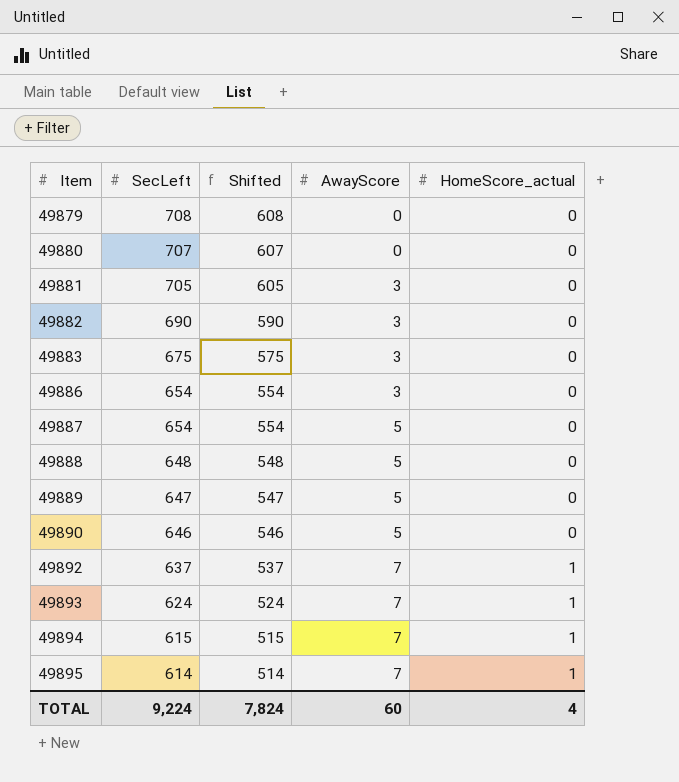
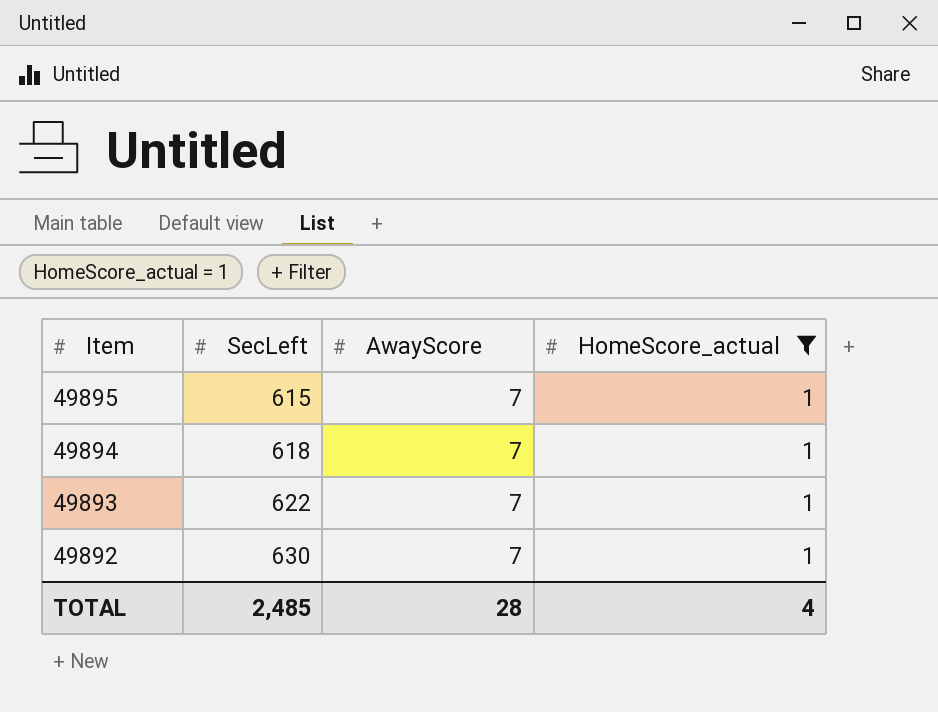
filter: none -> HomeScore_actual = 1
row order: Item ascending -> Item descending
column Shifted | formula: [SecLeft] - 100 -> none
49895 | SecLeft: 614 -> 615
49894 | SecLeft: 615 -> 618
49893 | SecLeft: 624 -> 622
49892 | SecLeft: 637 -> 630
TOTAL | SecLeft: 9,224 -> 2,485
TOTAL | AwayScore: 60 -> 28

